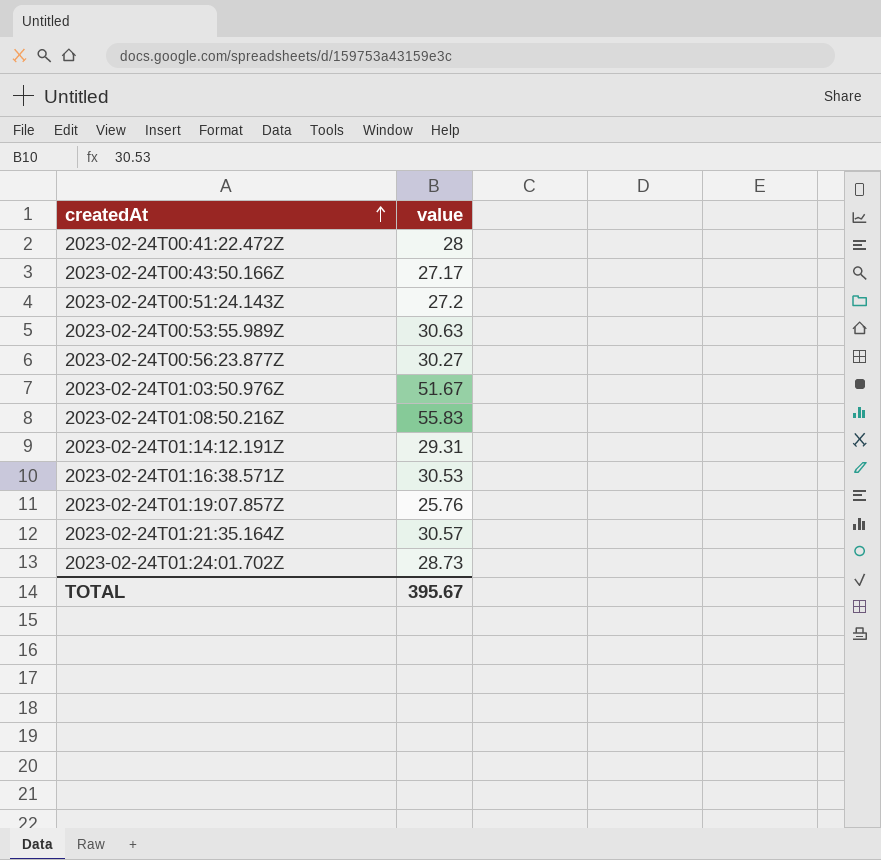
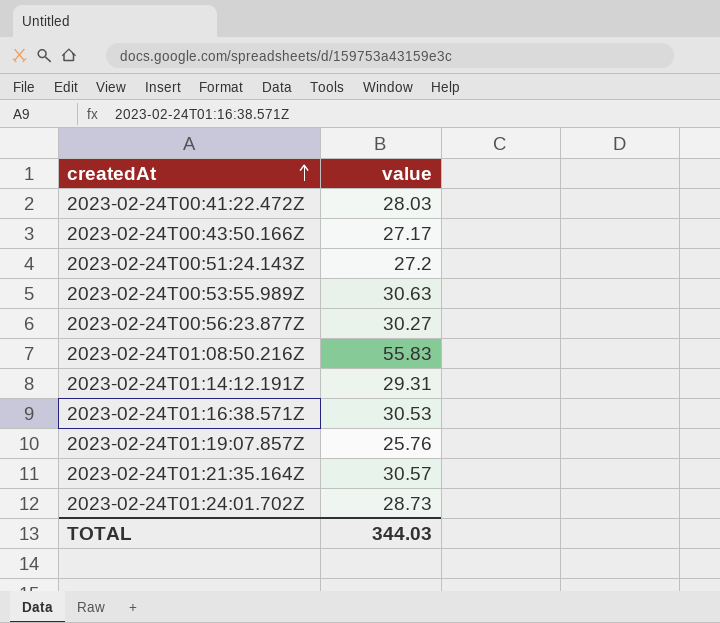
row 2023-02-24T01:03:50.976Z: 51.67 -> none
2023-02-24T00:41:22.472Z | value: 28 -> 28.03
TOTAL | value: 395.67 -> 344.03

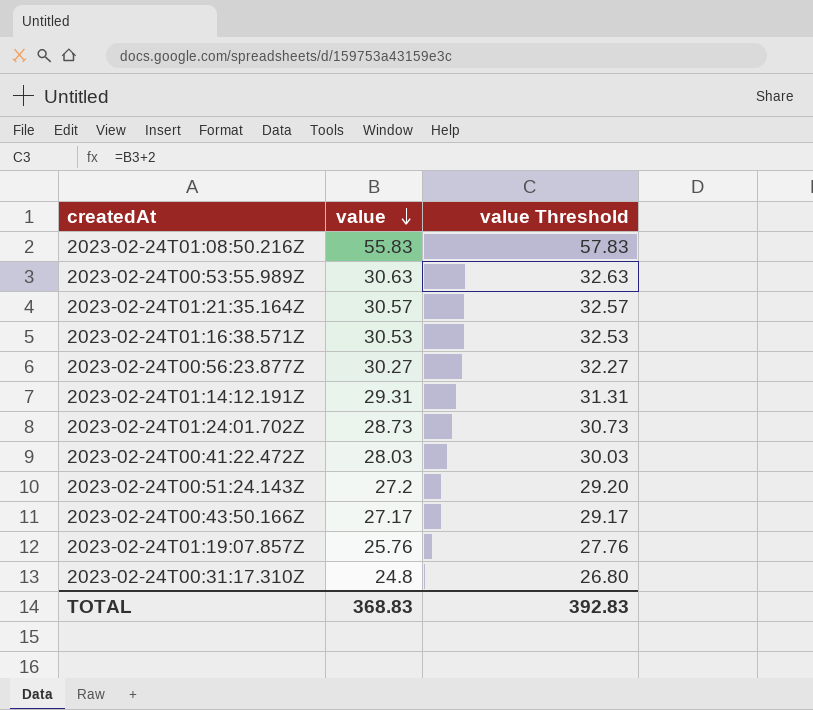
row order: createdAt ascending -> value descending
column value Threshold | formula: none -> [value] + 2
row 2023-02-24T00:31:17.310Z: none -> 24.8 | 26.80
TOTAL | value: 344.03 -> 368.83

